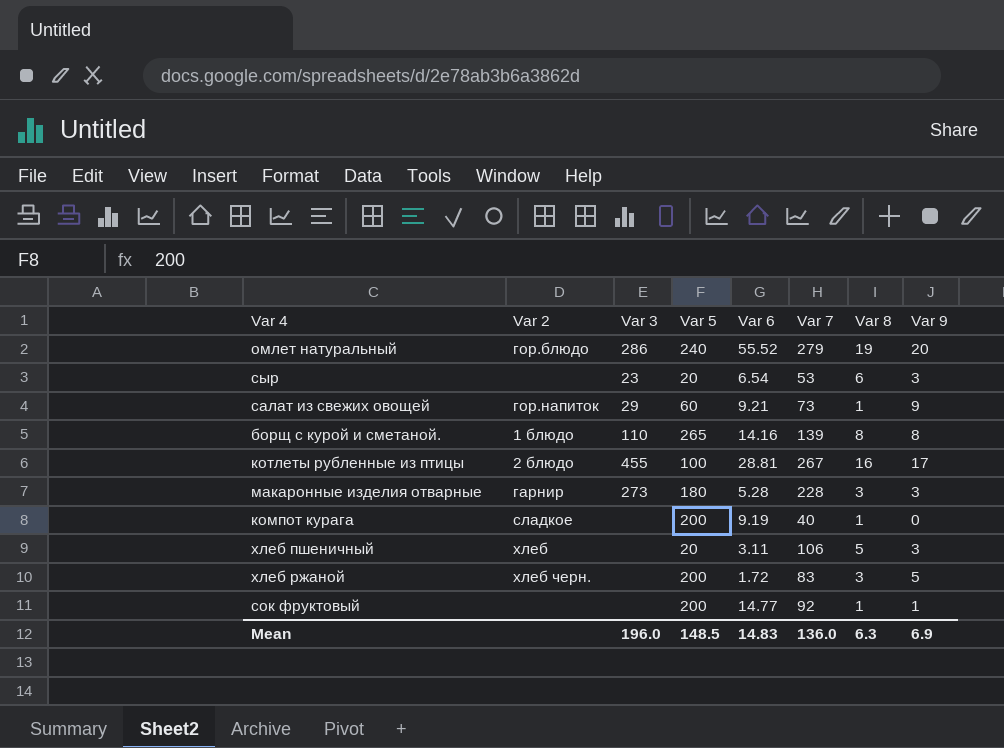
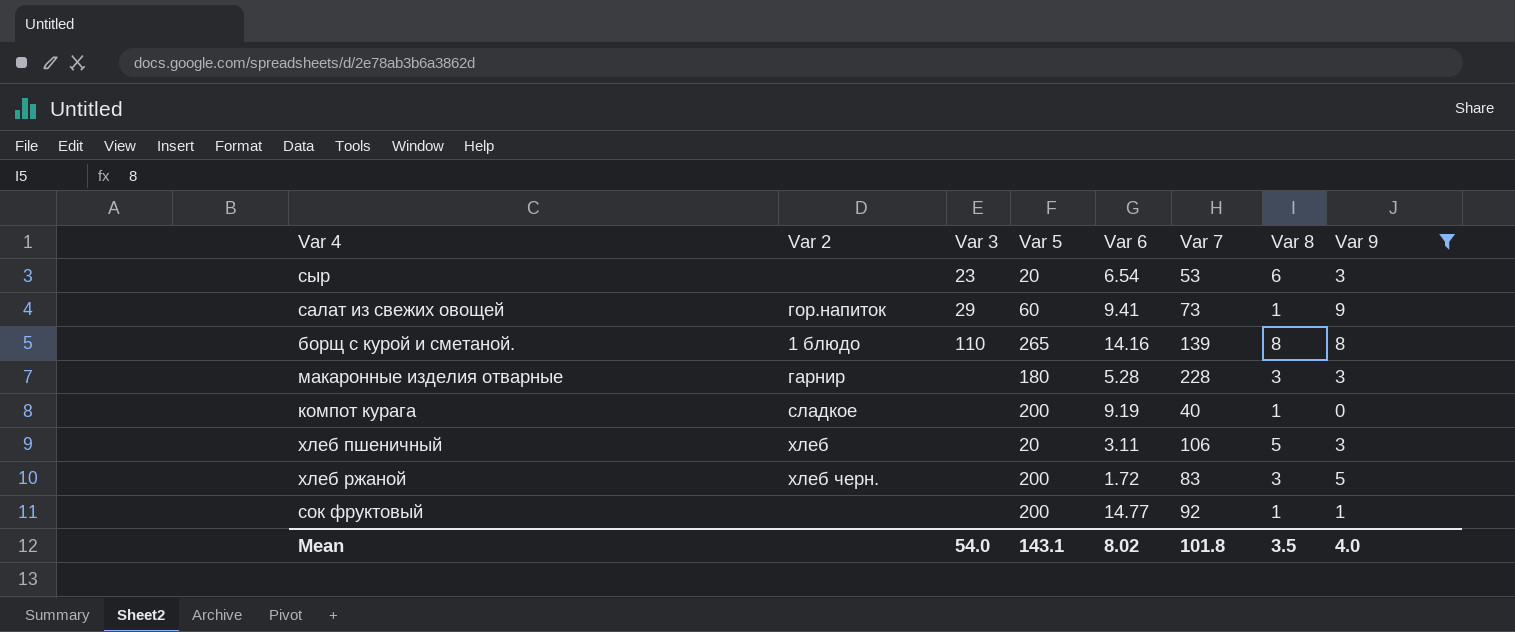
filter: none -> Var 9 <= 9
салат из свежих овощей | Var 6: 9.21 -> 9.41
макаронные изделия отварные | Var 3: 273 -> none
Mean | Var 3: 196.0 -> 54.0
Mean | Var 5: 148.5 -> 143.1
Mean | Var 6: 14.83 -> 8.02
Mean | Var 7: 136.0 -> 101.8
Mean | Var 8: 6.3 -> 3.5
Mean | Var 9: 6.9 -> 4.0

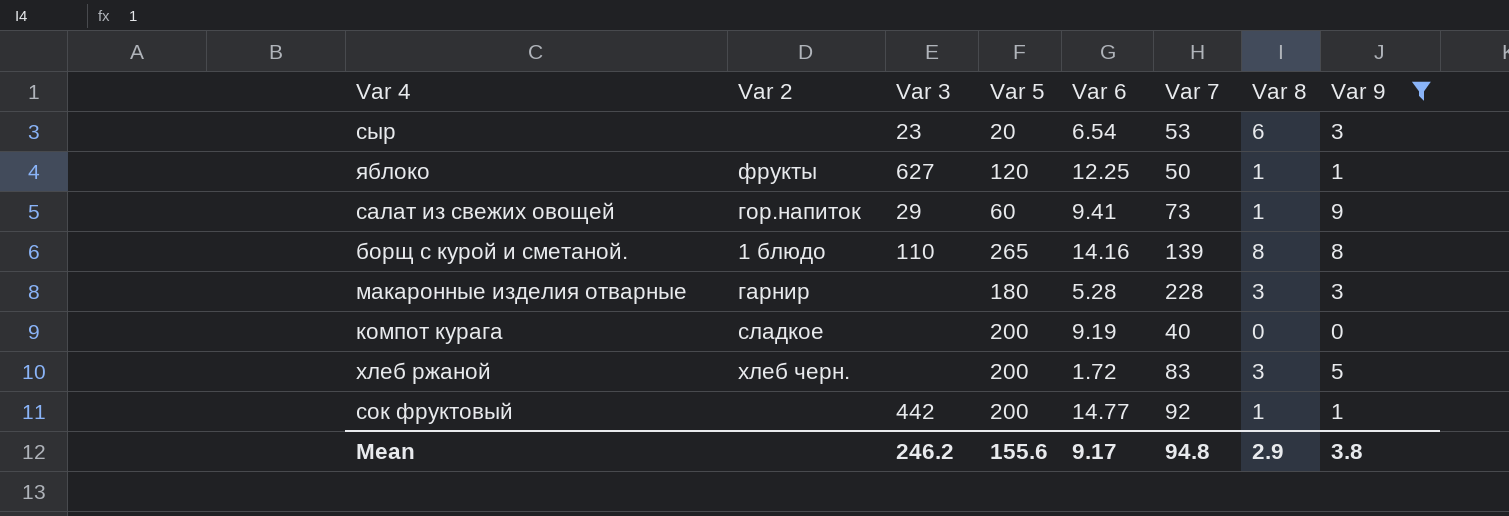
row хлеб пшеничный: хлеб | none | 20 | 3.11 | 106 | 5 | 3 -> none
row яблоко: none -> фрукты | 627 | 120 | 12.25 | 50 | 1 | 1
компот курага | Var 8: 1 -> 0
сок фруктовый | Var 3: none -> 442
Mean | Var 3: 54.0 -> 246.2
Mean | Var 5: 143.1 -> 155.6
Mean | Var 6: 8.02 -> 9.17
Mean | Var 7: 101.8 -> 94.8
Mean | Var 8: 3.5 -> 2.9
Mean | Var 9: 4.0 -> 3.8

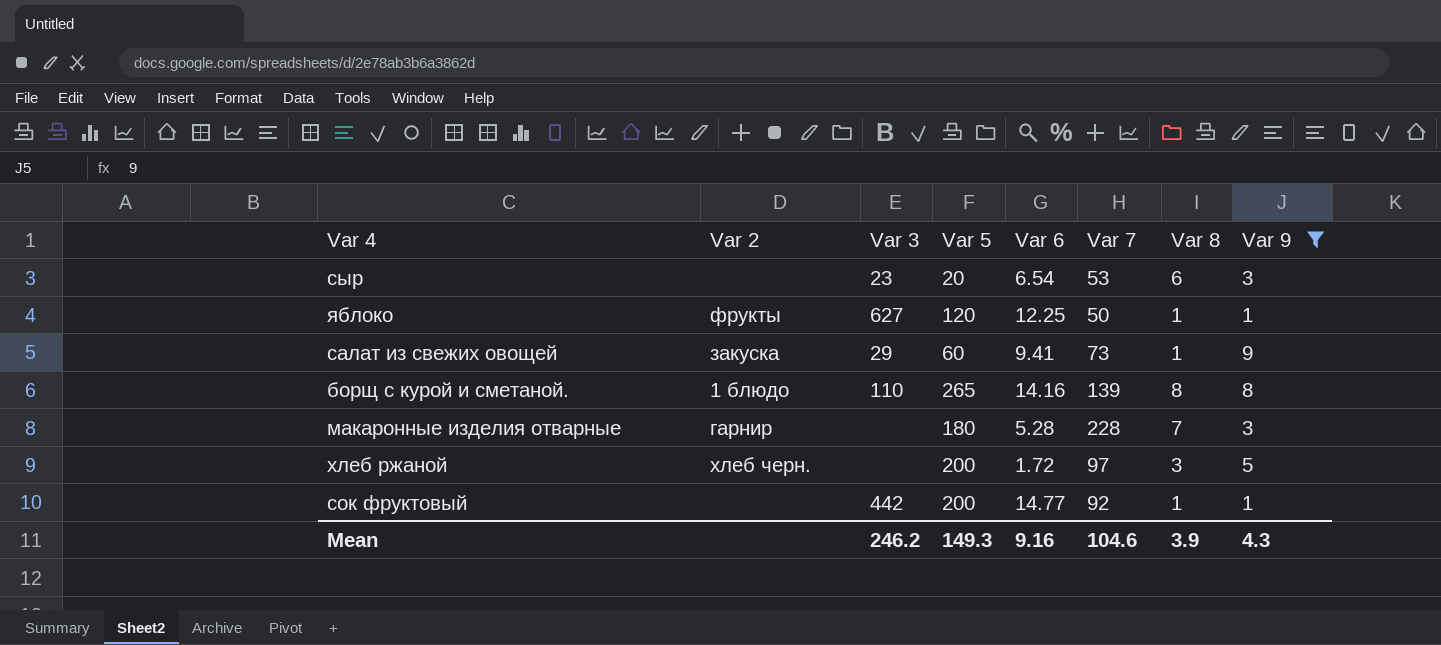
row компот курага: сладкое | none | 200 | 9.19 | 40 | 0 | 0 -> none
салат из свежих овощей | Var 2: гор.напиток -> закуска
макаронные изделия отварные | Var 8: 3 -> 7
хлеб ржаной | Var 7: 83 -> 97
Mean | Var 5: 155.6 -> 149.3
Mean | Var 6: 9.17 -> 9.16
Mean | Var 7: 94.8 -> 104.6
Mean | Var 8: 2.9 -> 3.9
Mean | Var 9: 3.8 -> 4.3

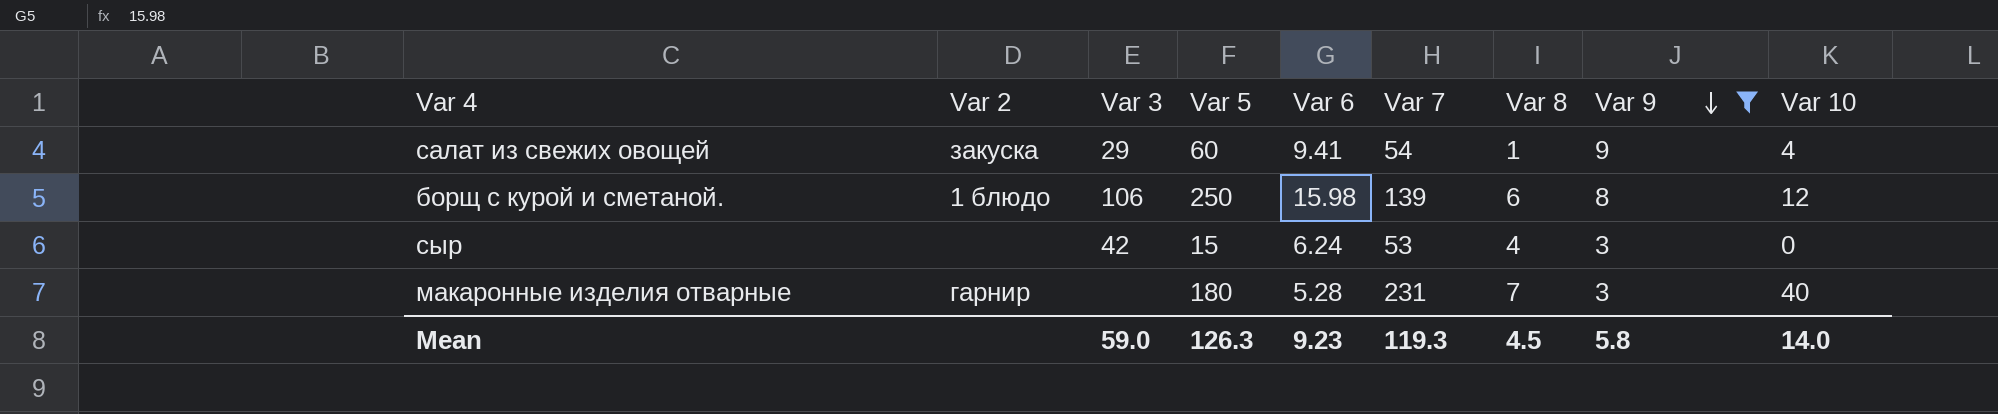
row order: none -> Var 9 descending
column Var 10 | position: none -> 9
row яблоко: фрукты | 627 | 120 | 12.25 | 50 | 1 | 1 -> none
row хлеб ржаной: хлеб черн. | none | 200 | 1.72 | 97 | 3 | 5 -> none
row сок фруктовый: none | 442 | 200 | 14.77 | 92 | 1 | 1 -> none
салат из свежих овощей | Var 7: 73 -> 54
борщ с курой и сметаной. | Var 3: 110 -> 106
борщ с курой и сметаной. | Var 5: 265 -> 250
борщ с курой и сметаной. | Var 6: 14.16 -> 15.98
борщ с курой и сметаной. | Var 8: 8 -> 6
сыр | Var 3: 23 -> 42
сыр | Var 5: 20 -> 15
сыр | Var 6: 6.54 -> 6.24
сыр | Var 8: 6 -> 4
макаронные изделия отварные | Var 7: 228 -> 231
Mean | Var 3: 246.2 -> 59.0
Mean | Var 5: 149.3 -> 126.3
Mean | Var 6: 9.16 -> 9.23
Mean | Var 7: 104.6 -> 119.3
Mean | Var 8: 3.9 -> 4.5
Mean | Var 9: 4.3 -> 5.8

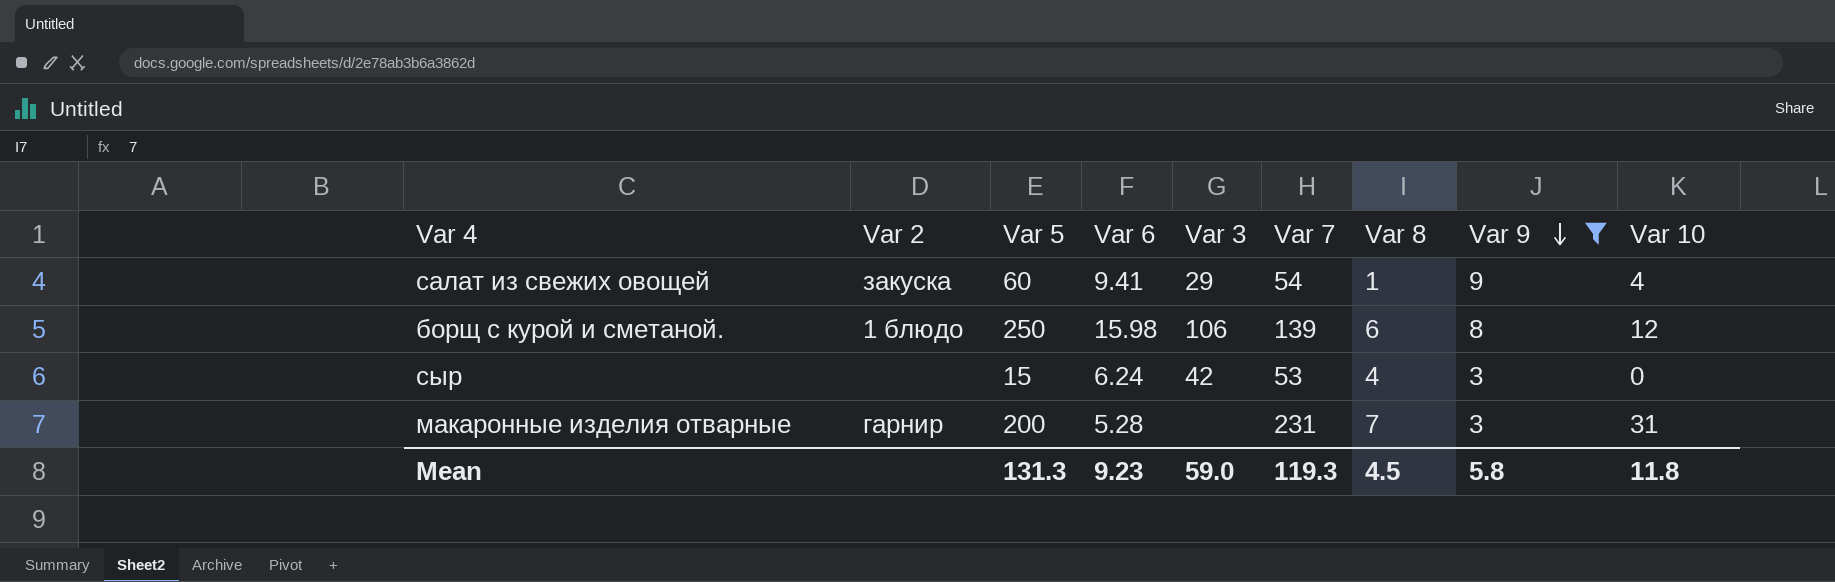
column Var 3 | position: 3 -> 5
макаронные изделия отварные | Var 5: 180 -> 200
макаронные изделия отварные | Var 10: 40 -> 31
Mean | Var 5: 126.3 -> 131.3
Mean | Var 10: 14.0 -> 11.8

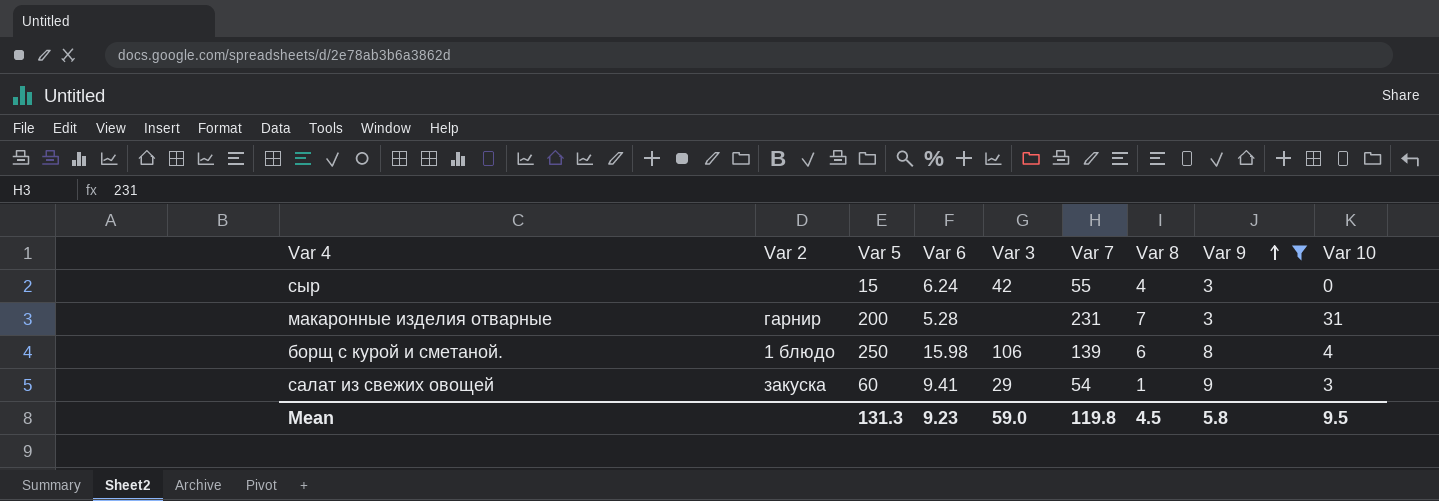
row order: Var 9 descending -> Var 9 ascending
сыр | Var 7: 53 -> 55
борщ с курой и сметаной. | Var 10: 12 -> 4
салат из свежих овощей | Var 10: 4 -> 3
Mean | Var 7: 119.3 -> 119.8
Mean | Var 10: 11.8 -> 9.5

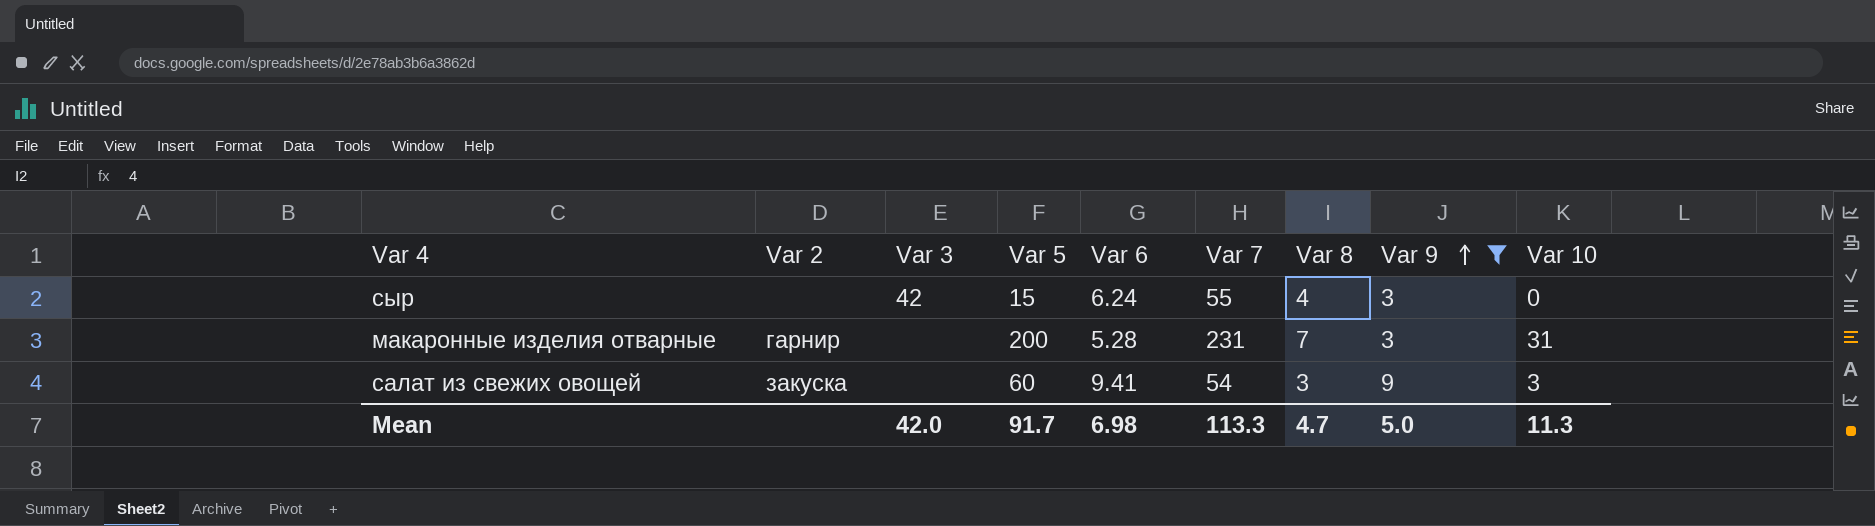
column Var 3 | position: 5 -> 3
row борщ с курой и сметаной.: 1 блюдо | 250 | 15.98 | 106 | 139 | 6 | 8 | 4 -> none
салат из свежих овощей | Var 3: 29 -> none
салат из свежих овощей | Var 8: 1 -> 3
Mean | Var 3: 59.0 -> 42.0
Mean | Var 5: 131.3 -> 91.7
Mean | Var 6: 9.23 -> 6.98
Mean | Var 7: 119.8 -> 113.3
Mean | Var 8: 4.5 -> 4.7
Mean | Var 9: 5.8 -> 5.0
Mean | Var 10: 9.5 -> 11.3

